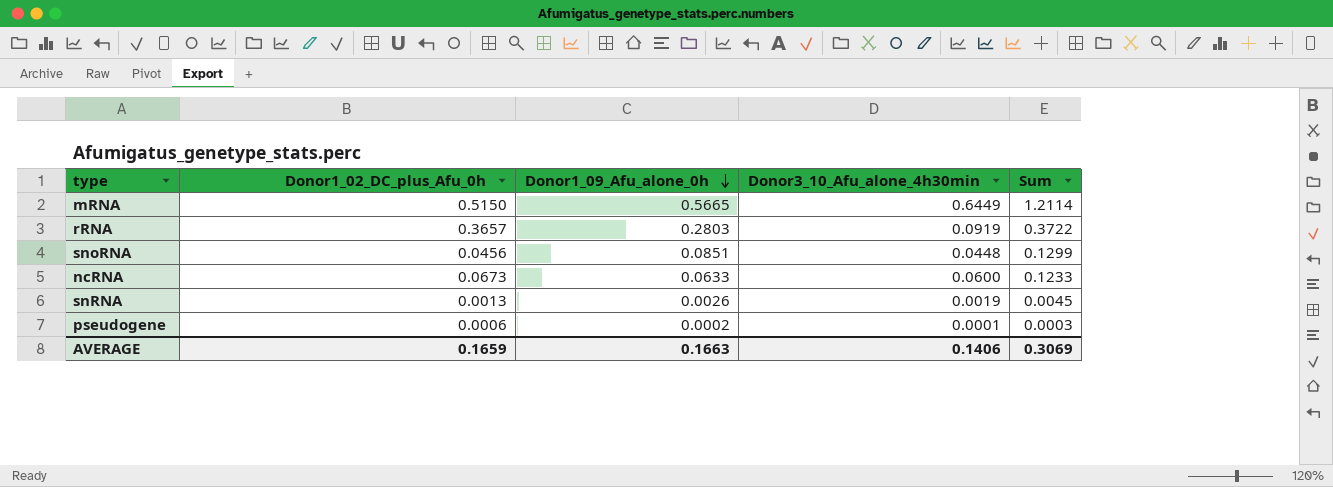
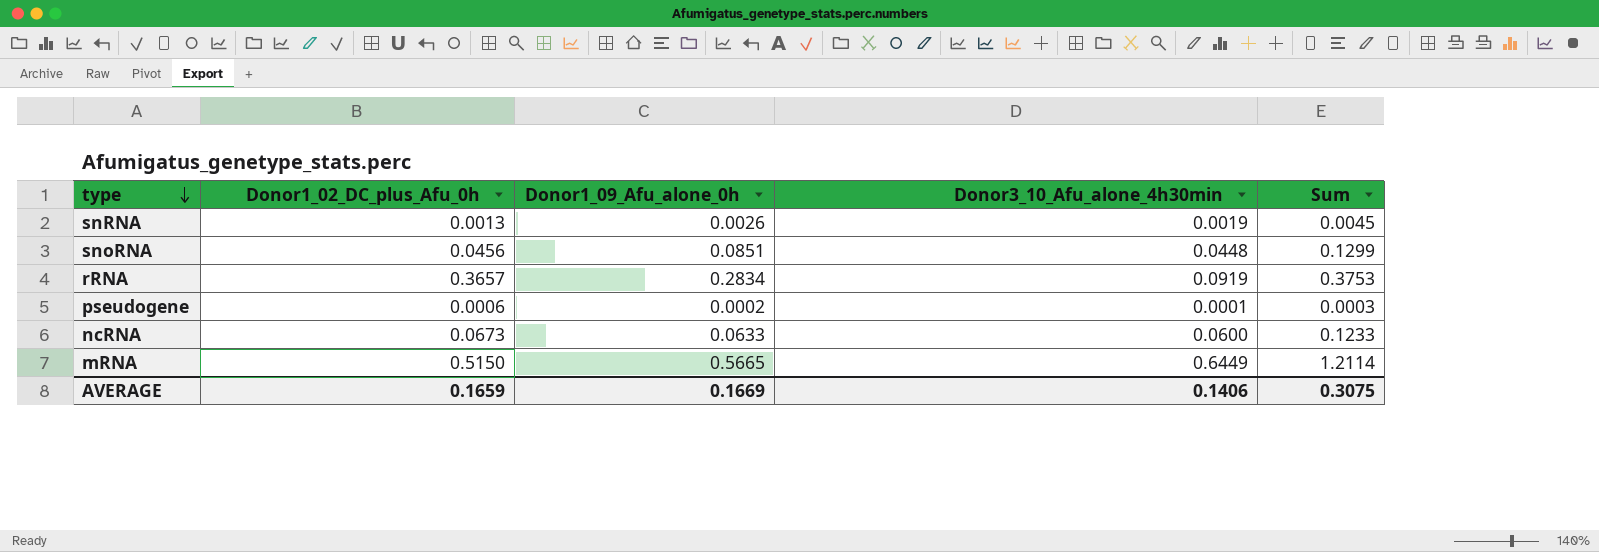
row order: Donor1_09_Afu_alone_0h descending -> type descending
rRNA | Donor1_09_Afu_alone_0h: 0.2803 -> 0.2834
rRNA | Sum: 0.3722 -> 0.3753
AVERAGE | Donor1_09_Afu_alone_0h: 0.1663 -> 0.1669
AVERAGE | Sum: 0.3069 -> 0.3075

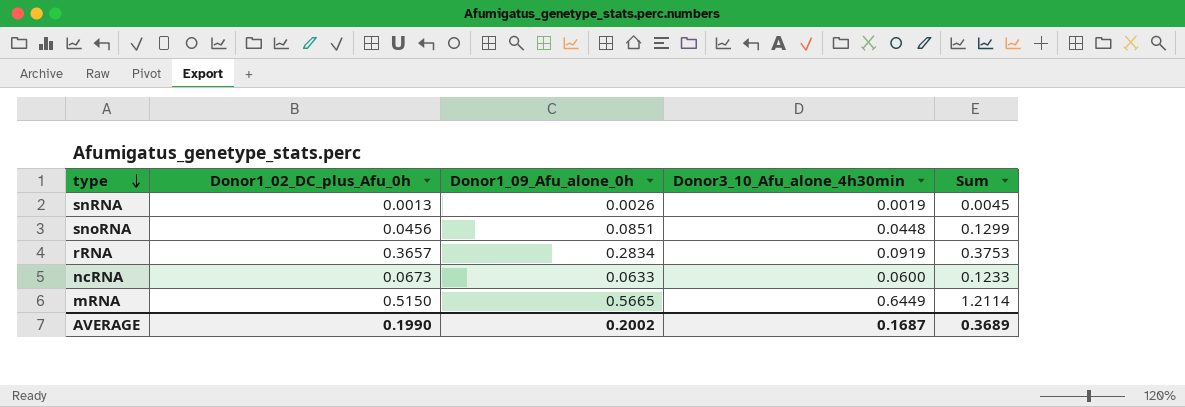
row pseudogene: 0.0006 | 0.0002 | 0.0001 | 0.0003 -> none
AVERAGE | Donor1_02_DC_plus_Afu_0h: 0.1659 -> 0.1990
AVERAGE | Donor1_09_Afu_alone_0h: 0.1669 -> 0.2002
AVERAGE | Donor3_10_Afu_alone_4h30min: 0.1406 -> 0.1687
AVERAGE | Sum: 0.3075 -> 0.3689

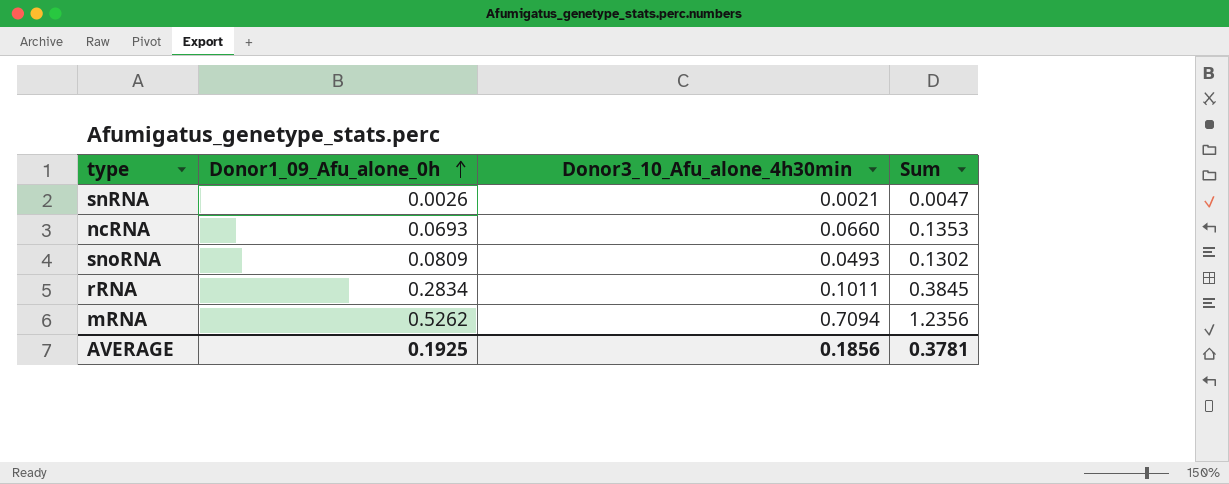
row order: type descending -> Donor1_09_Afu_alone_0h ascending
column Donor1_02_DC_plus_Afu_0h | position: 2 -> none
snRNA | Donor3_10_Afu_alone_4h30min: 0.0019 -> 0.0021
snRNA | Sum: 0.0045 -> 0.0047
ncRNA | Donor1_09_Afu_alone_0h: 0.0633 -> 0.0693
ncRNA | Donor3_10_Afu_alone_4h30min: 0.0600 -> 0.0660
ncRNA | Sum: 0.1233 -> 0.1353
snoRNA | Donor1_09_Afu_alone_0h: 0.0851 -> 0.0809
snoRNA | Donor3_10_Afu_alone_4h30min: 0.0448 -> 0.0493
snoRNA | Sum: 0.1299 -> 0.1302
rRNA | Donor3_10_Afu_alone_4h30min: 0.0919 -> 0.1011
rRNA | Sum: 0.3753 -> 0.3845
mRNA | Donor1_09_Afu_alone_0h: 0.5665 -> 0.5262
mRNA | Donor3_10_Afu_alone_4h30min: 0.6449 -> 0.7094
mRNA | Sum: 1.2114 -> 1.2356
AVERAGE | Donor1_09_Afu_alone_0h: 0.2002 -> 0.1925
AVERAGE | Donor3_10_Afu_alone_4h30min: 0.1687 -> 0.1856
AVERAGE | Sum: 0.3689 -> 0.3781

